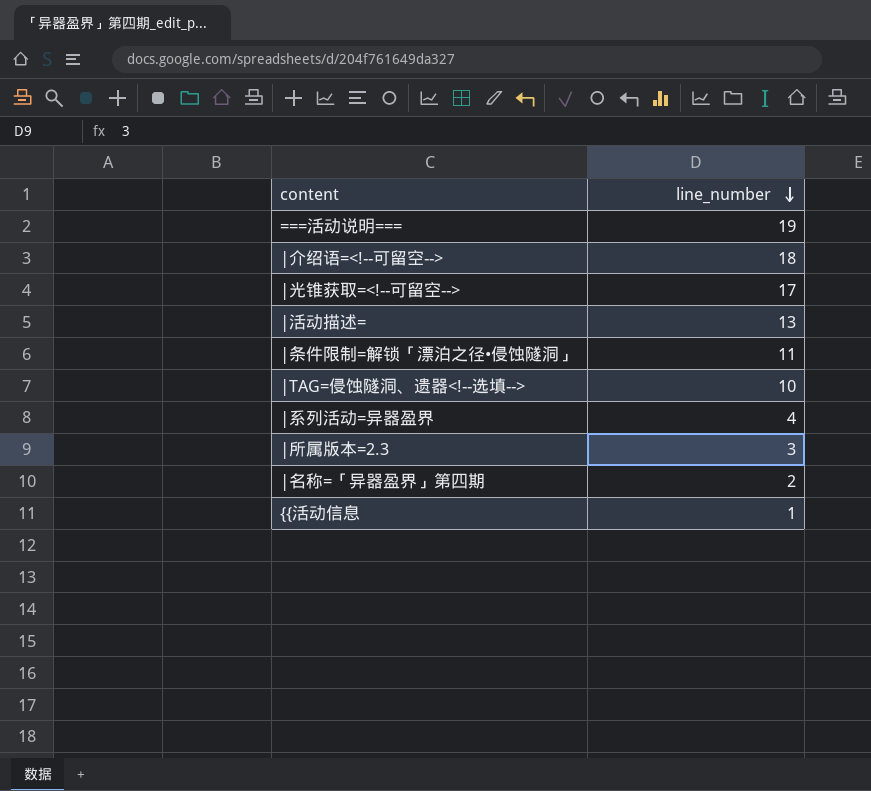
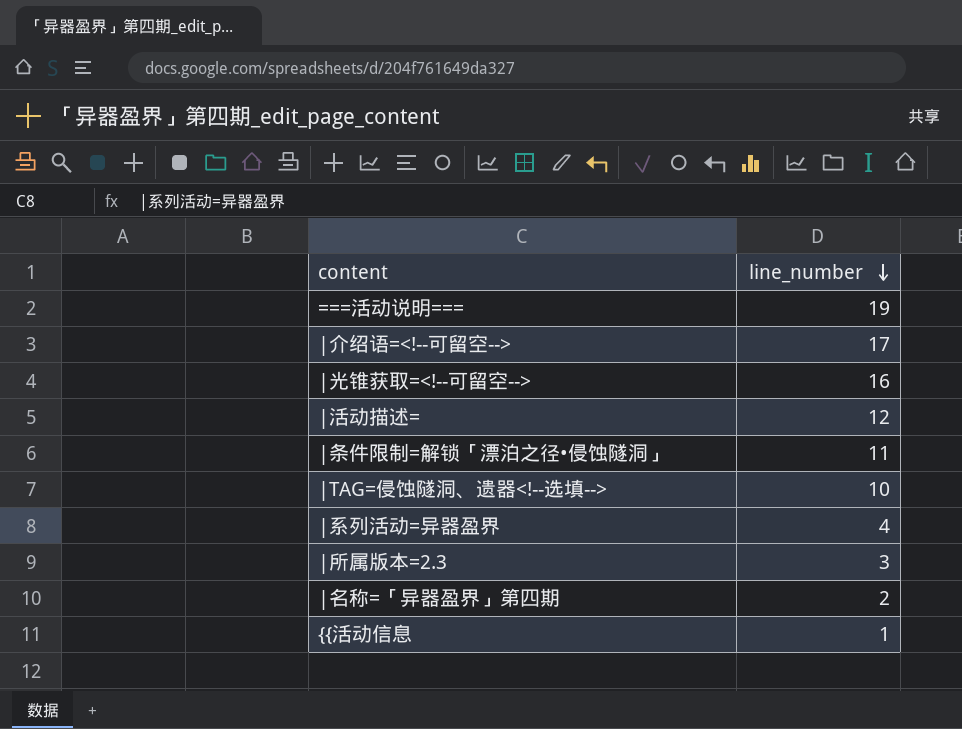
|介绍语=<!--可留空--> | line_number: 18 -> 17
|光锥获取=<!--可留空--> | line_number: 17 -> 16
|活动描述= | line_number: 13 -> 12

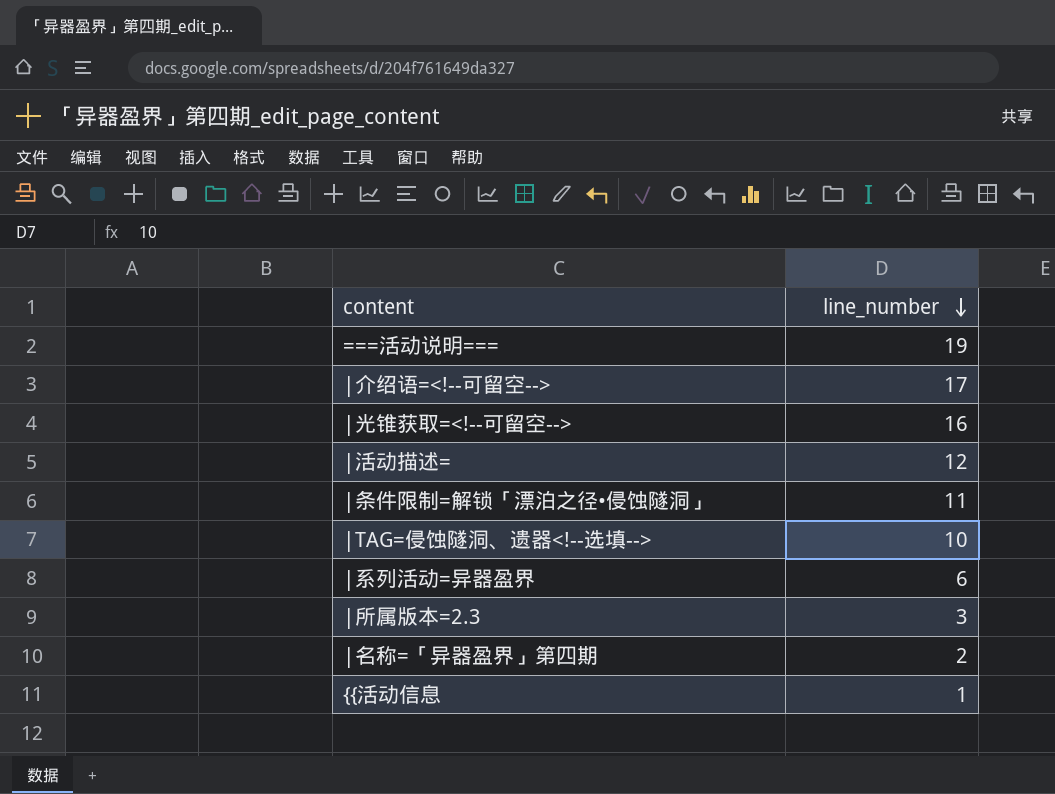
|系列活动=异器盈界 | line_number: 4 -> 6

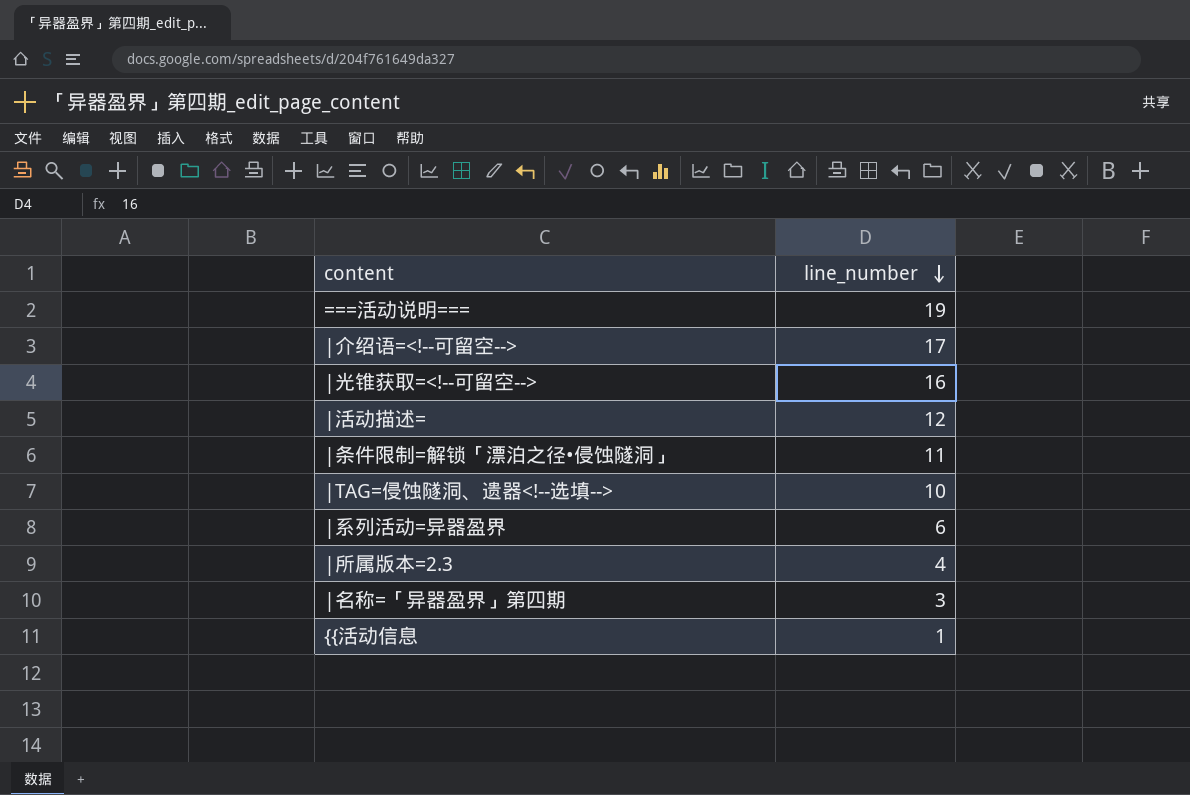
|所属版本=2.3 | line_number: 3 -> 4
|名称=「异器盈界」第四期 | line_number: 2 -> 3

